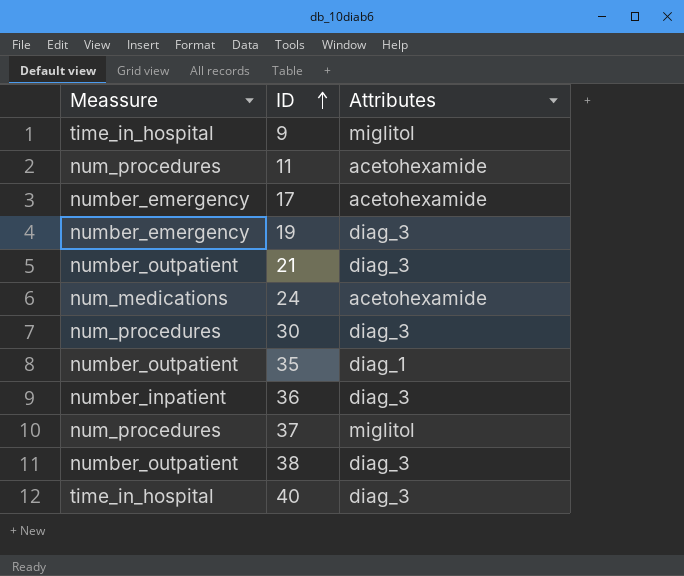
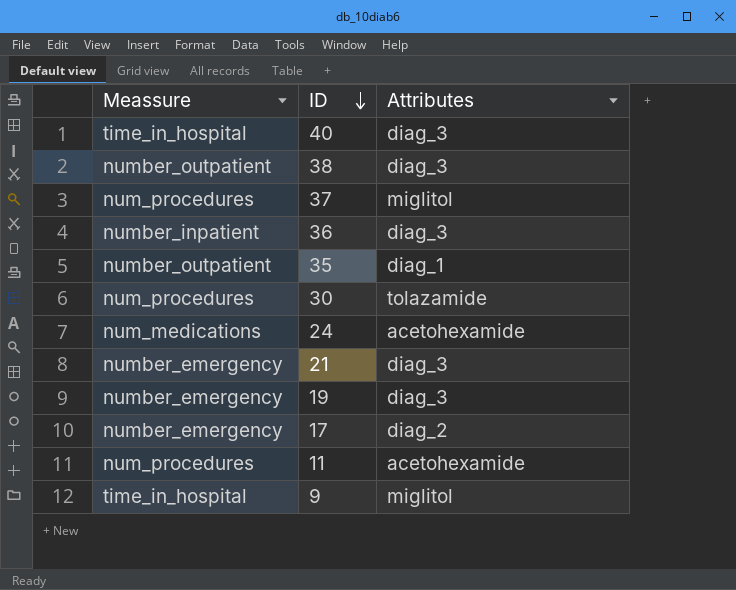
row order: ID ascending -> ID descending
30 | Attributes: diag_3 -> tolazamide
21 | Meassure: number_outpatient -> number_emergency
17 | Attributes: acetohexamide -> diag_2

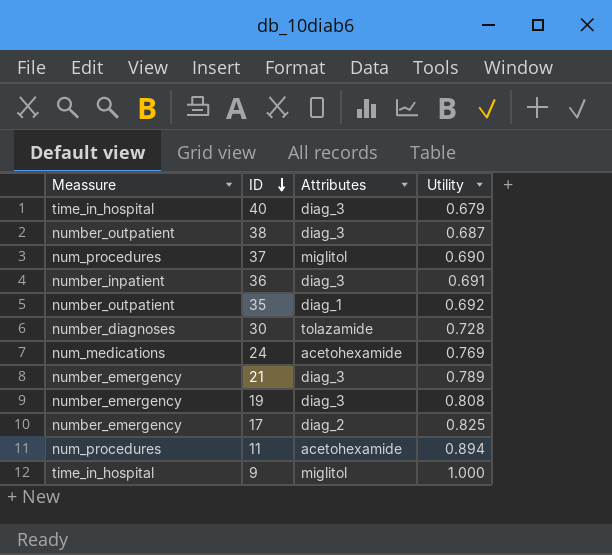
column Utility | position: none -> 4
30 | Meassure: num_procedures -> number_diagnoses

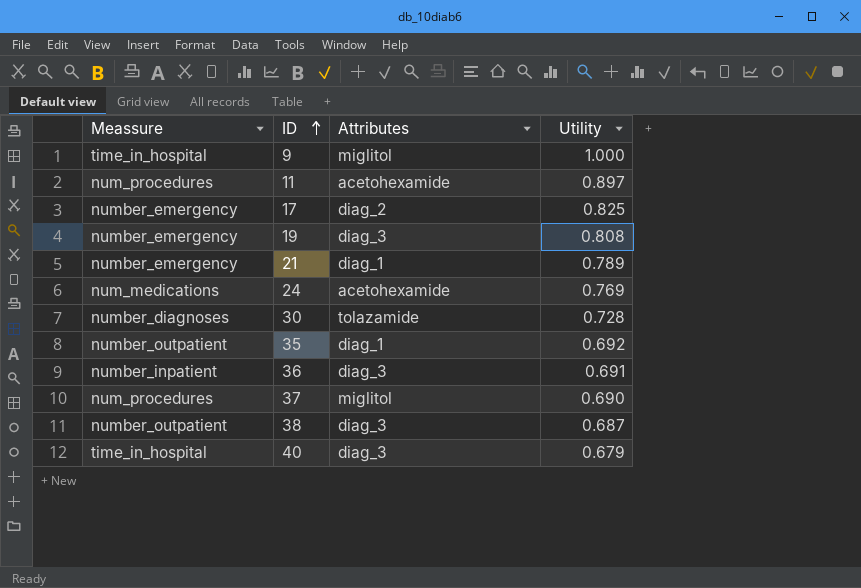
row order: ID descending -> ID ascending
11 | Utility: 0.894 -> 0.897
21 | Attributes: diag_3 -> diag_1

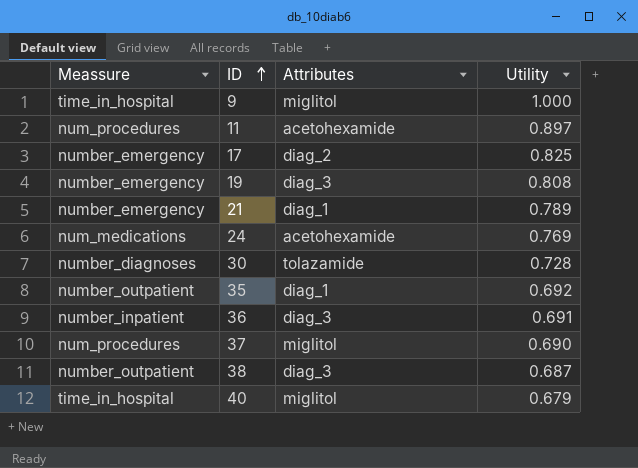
40 | Attributes: diag_3 -> miglitol

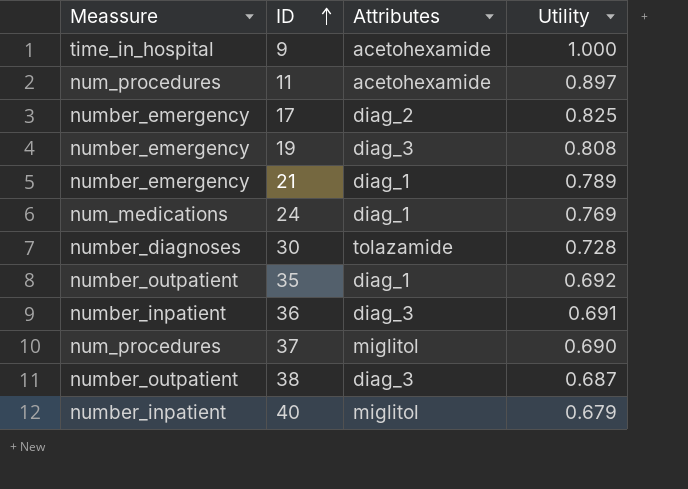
9 | Attributes: miglitol -> acetohexamide
24 | Attributes: acetohexamide -> diag_1
40 | Meassure: time_in_hospital -> number_inpatient

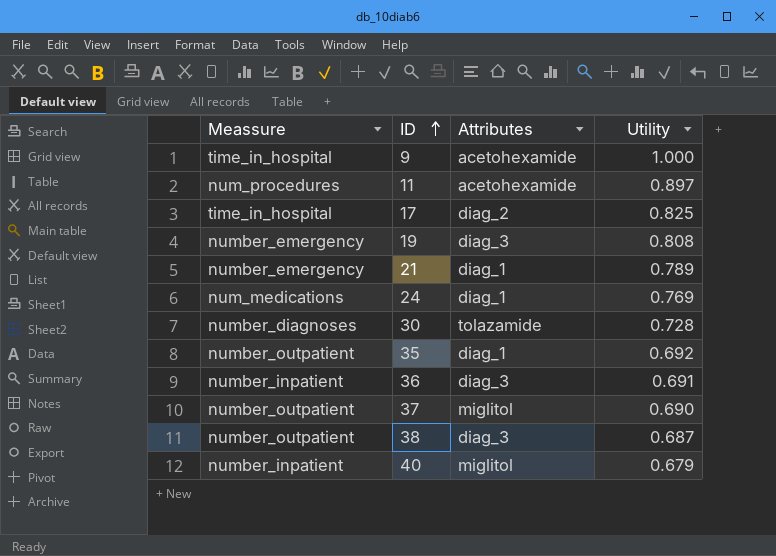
17 | Meassure: number_emergency -> time_in_hospital
37 | Meassure: num_procedures -> number_outpatient

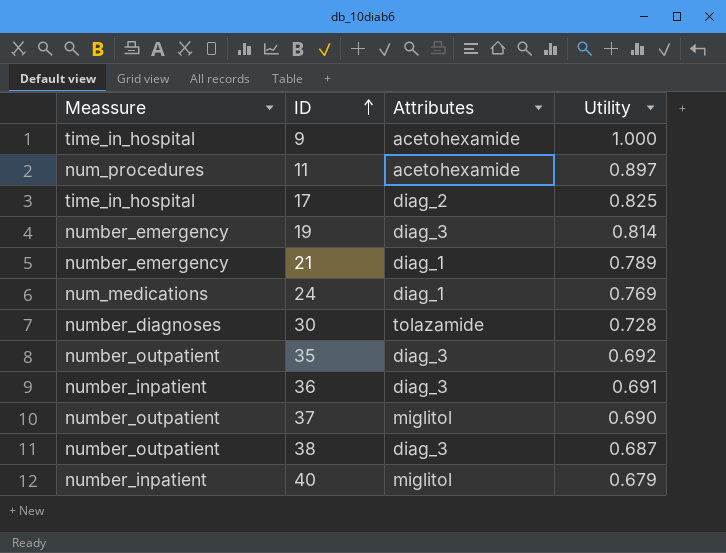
19 | Utility: 0.808 -> 0.814
35 | Attributes: diag_1 -> diag_3

